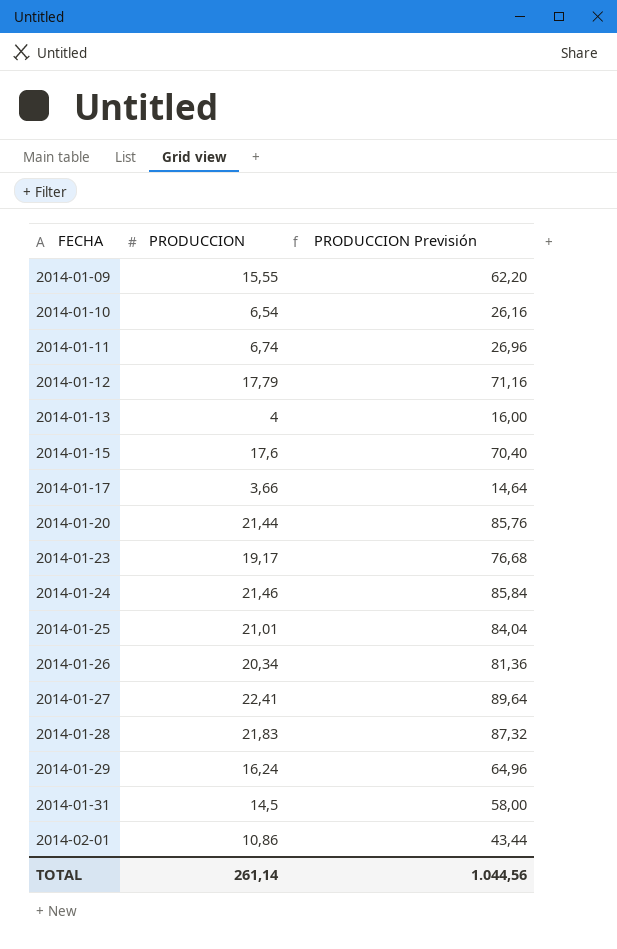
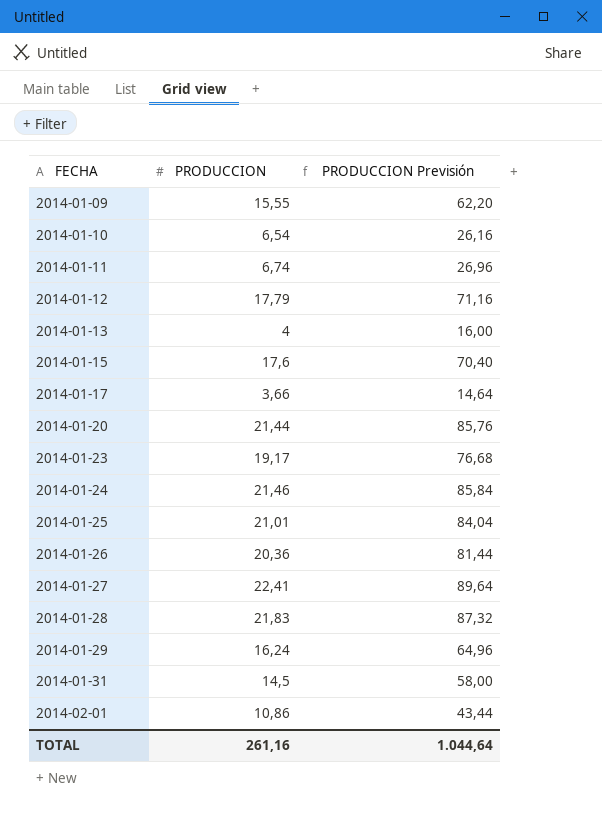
2014-01-26 | PRODUCCION: 20,34 -> 20,36
2014-01-26 | PRODUCCION Previsión: 81,36 -> 81,44
TOTAL | PRODUCCION: 261,14 -> 261,16
TOTAL | PRODUCCION Previsión: 1.044,56 -> 1.044,64

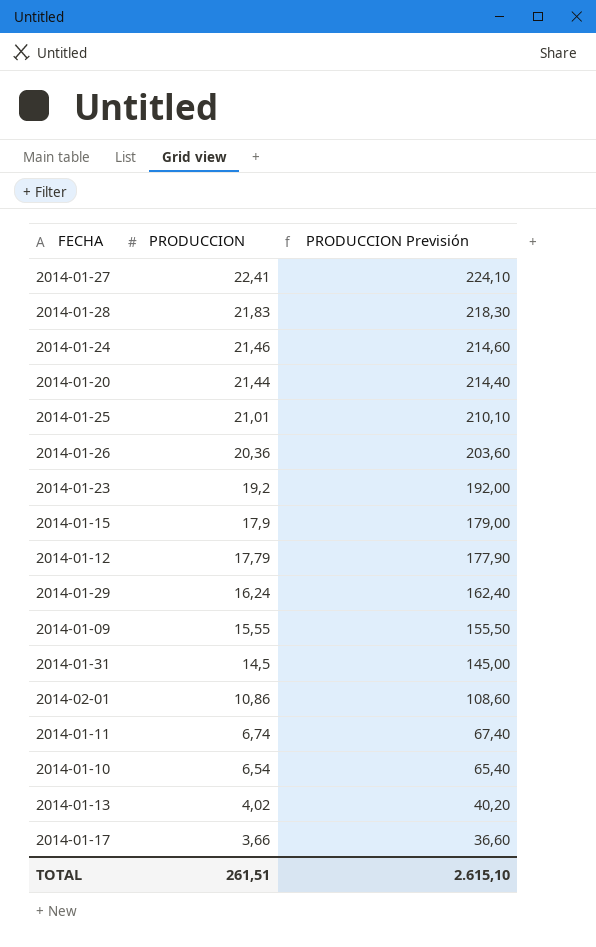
row order: FECHA ascending -> PRODUCCION descending
column PRODUCCION Previsión | formula: [PRODUCCION] * 4 -> [PRODUCCION] * 10
2014-01-23 | PRODUCCION: 19,17 -> 19,2
2014-01-15 | PRODUCCION: 17,6 -> 17,9
2014-01-13 | PRODUCCION: 4 -> 4,02
TOTAL | PRODUCCION: 261,16 -> 261,51
TOTAL | PRODUCCION Previsión: 1.044,64 -> 2.615,10

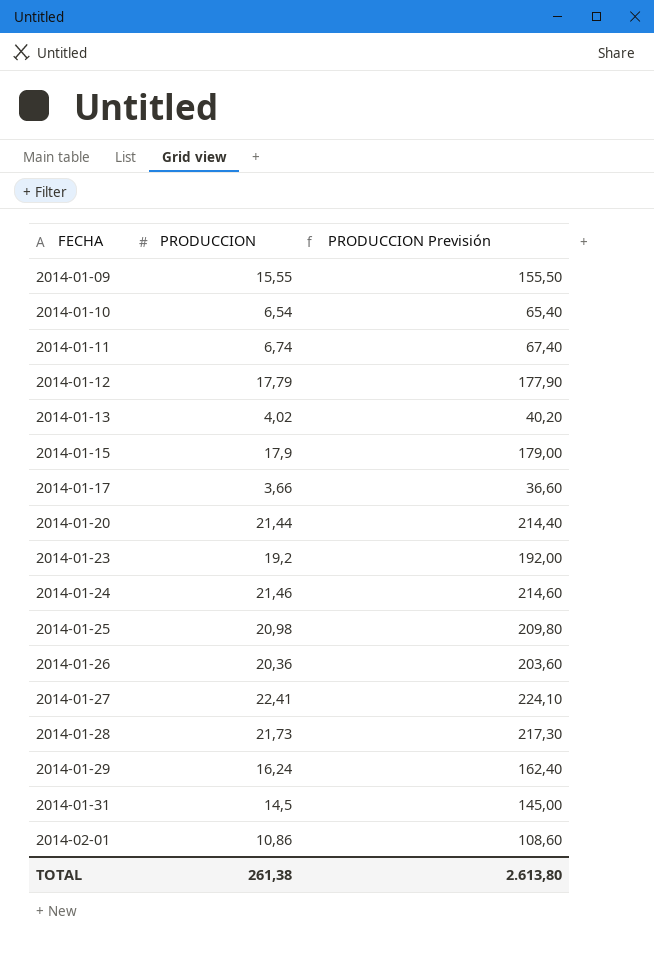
row order: PRODUCCION descending -> FECHA ascending
2014-01-25 | PRODUCCION: 21,01 -> 20,98
2014-01-25 | PRODUCCION Previsión: 210,10 -> 209,80
2014-01-28 | PRODUCCION: 21,83 -> 21,73
2014-01-28 | PRODUCCION Previsión: 218,30 -> 217,30
TOTAL | PRODUCCION: 261,51 -> 261,38
TOTAL | PRODUCCION Previsión: 2.615,10 -> 2.613,80

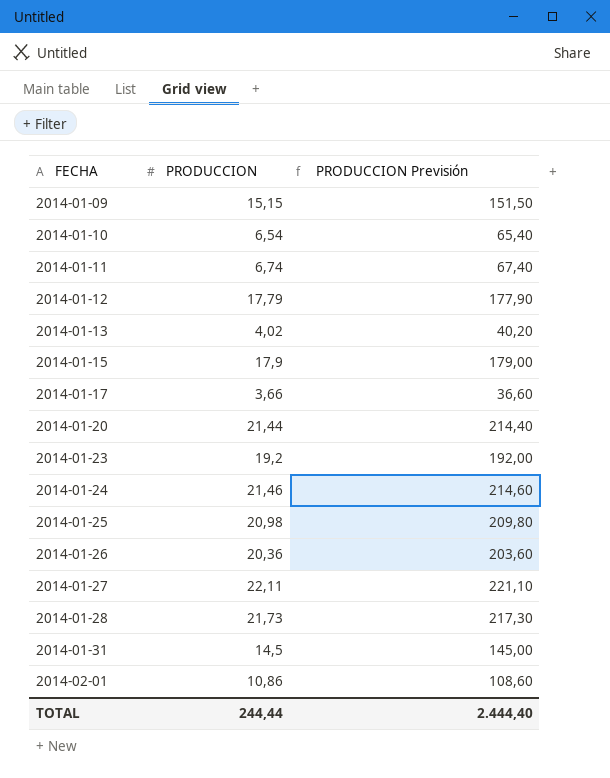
row 2014-01-29: 16,24 | 162,40 -> none
2014-01-09 | PRODUCCION: 15,55 -> 15,15
2014-01-09 | PRODUCCION Previsión: 155,50 -> 151,50
2014-01-27 | PRODUCCION: 22,41 -> 22,11
2014-01-27 | PRODUCCION Previsión: 224,10 -> 221,10
TOTAL | PRODUCCION: 261,38 -> 244,44
TOTAL | PRODUCCION Previsión: 2.613,80 -> 2.444,40

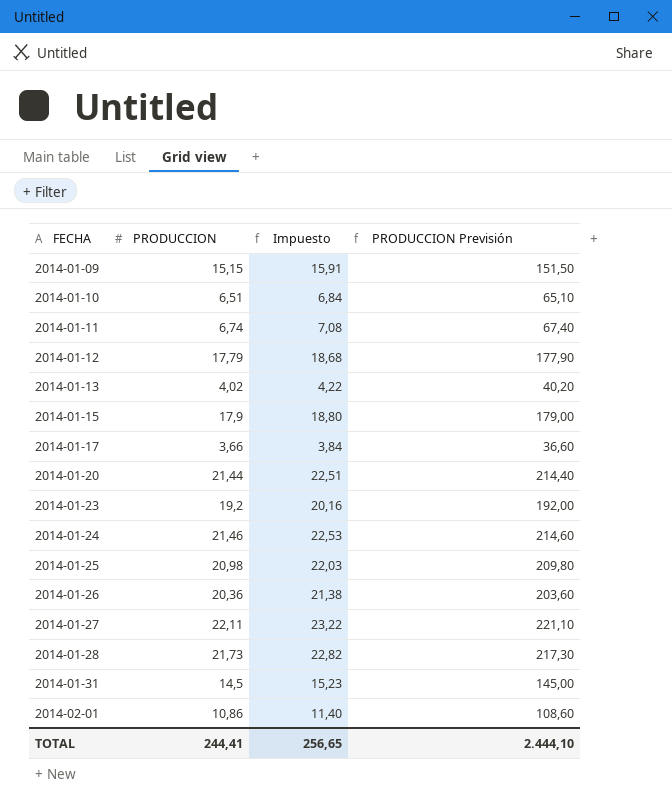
column Impuesto | formula: none -> [PRODUCCION] * 1,05
2014-01-10 | PRODUCCION: 6,54 -> 6,51
2014-01-10 | PRODUCCION Previsión: 65,40 -> 65,10
TOTAL | PRODUCCION: 244,44 -> 244,41
TOTAL | PRODUCCION Previsión: 2.444,40 -> 2.444,10

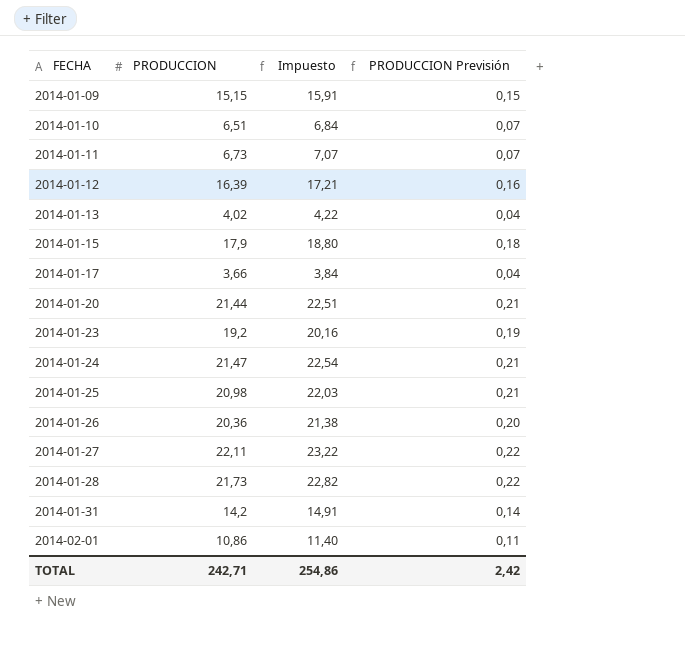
column PRODUCCION Previsión | formula: [PRODUCCION] * 10 -> [PRODUCCION] * 0,01
2014-01-11 | PRODUCCION: 6,74 -> 6,73
2014-01-11 | Impuesto: 7,08 -> 7,07
2014-01-12 | PRODUCCION: 17,79 -> 16,39
2014-01-12 | Impuesto: 18,68 -> 17,21
2014-01-24 | PRODUCCION: 21,46 -> 21,47
2014-01-24 | Impuesto: 22,53 -> 22,54
2014-01-31 | PRODUCCION: 14,5 -> 14,2
2014-01-31 | Impuesto: 15,23 -> 14,91
TOTAL | PRODUCCION: 244,41 -> 242,71
TOTAL | Impuesto: 256,65 -> 254,86
TOTAL | PRODUCCION Previsión: 2.444,10 -> 2,42

